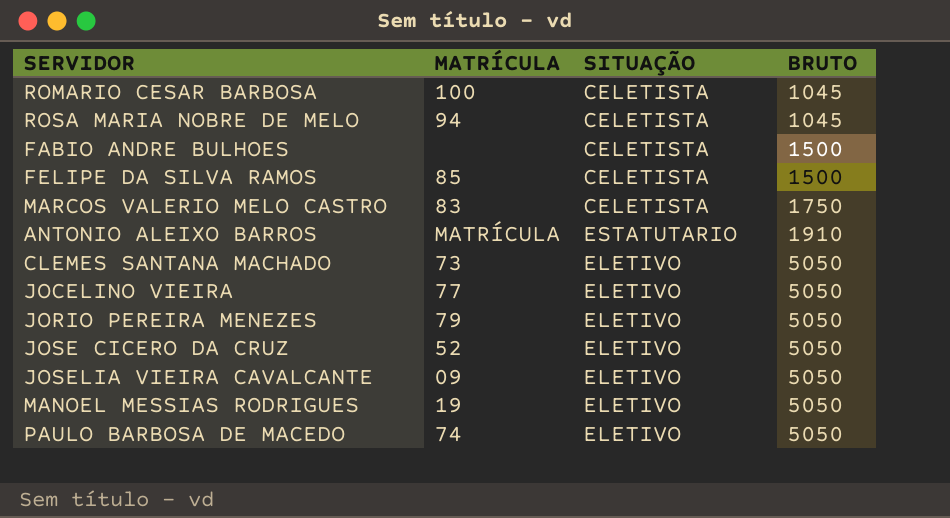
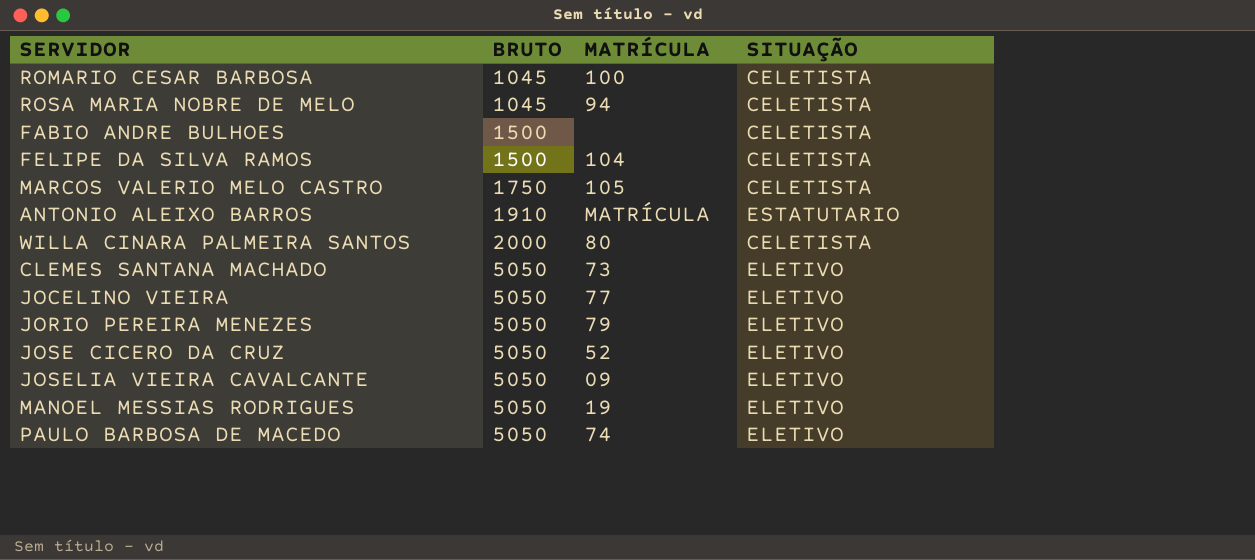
column BRUTO | position: 4 -> 2
FELIPE DA SILVA RAMOS | MATRÍCULA: 85 -> 104
MARCOS VALERIO MELO CASTRO | MATRÍCULA: 83 -> 105
row WILLA CINARA PALMEIRA SANTOS: none -> 2000 | 80 | CELETISTA

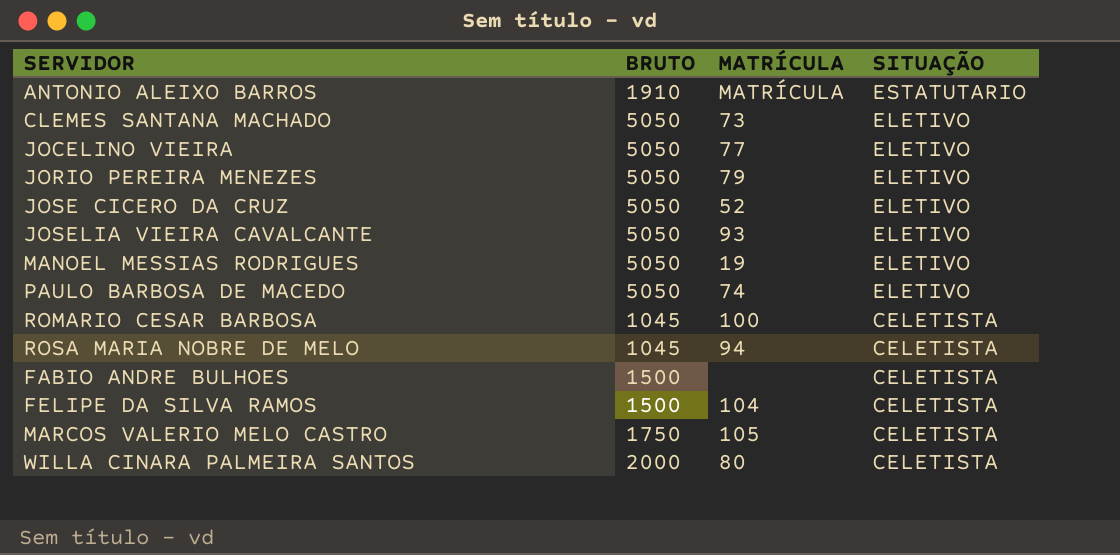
row order: BRUTO ascending -> SITUAÇÃO descending
JOSELIA VIEIRA CAVALCANTE | MATRÍCULA: 09 -> 93

